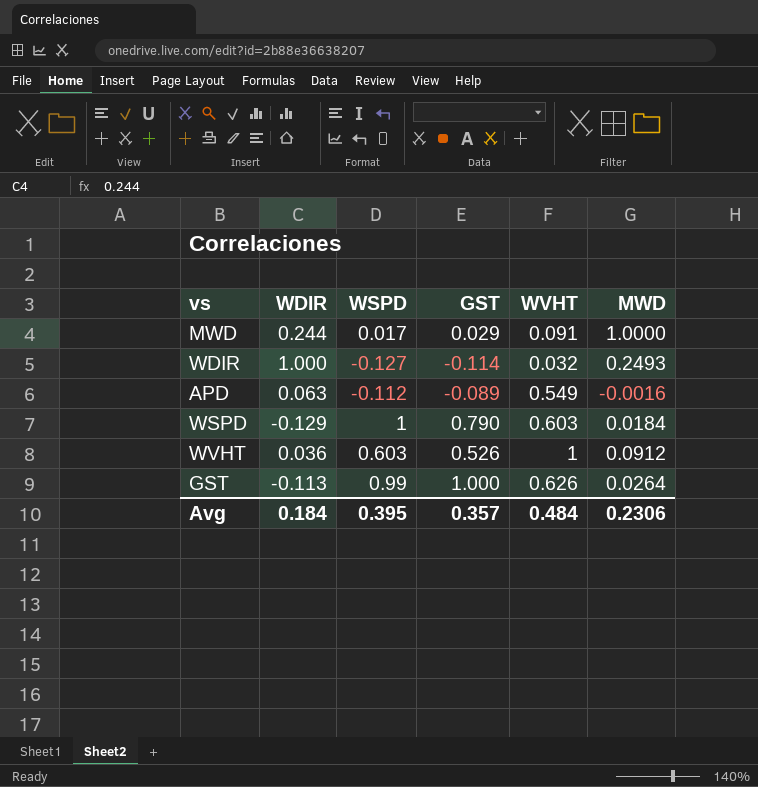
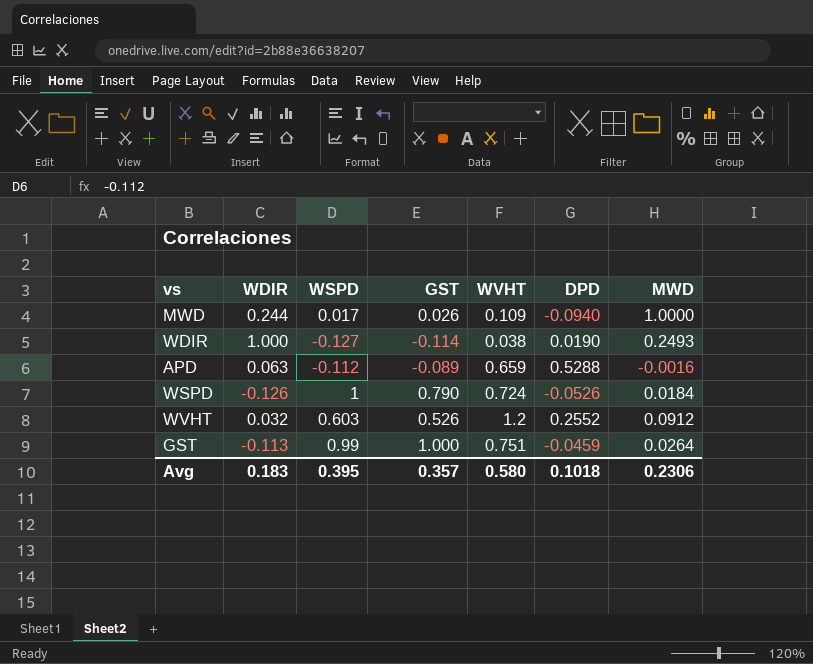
column DPD | position: none -> 6
MWD | GST: 0.029 -> 0.026
MWD | WVHT: 0.091 -> 0.109
WDIR | WVHT: 0.032 -> 0.038
APD | WVHT: 0.549 -> 0.659
WSPD | WDIR: -0.129 -> -0.126
WSPD | WVHT: 0.603 -> 0.724
WVHT | WDIR: 0.036 -> 0.032
WVHT | WVHT: 1 -> 1.2
GST | WVHT: 0.626 -> 0.751
Avg | WDIR: 0.184 -> 0.183
Avg | WVHT: 0.484 -> 0.580

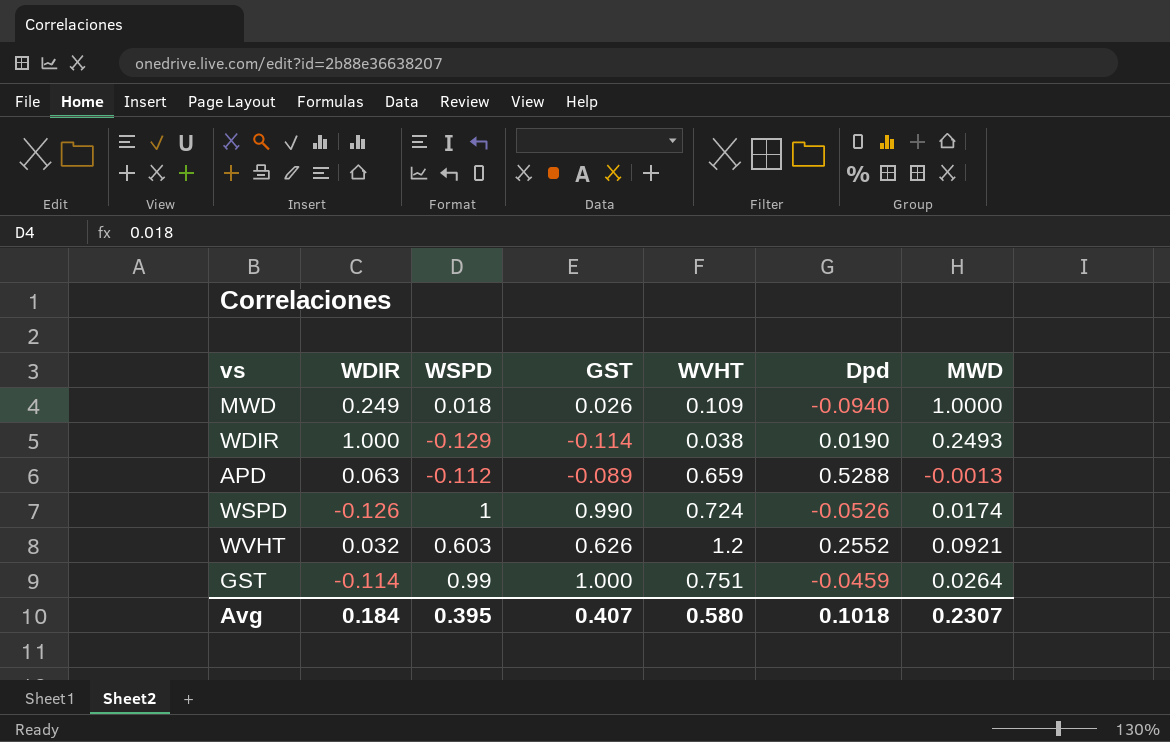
column name: DPD -> Dpd
MWD | WDIR: 0.244 -> 0.249
MWD | WSPD: 0.017 -> 0.018
WDIR | WSPD: -0.127 -> -0.129
APD | MWD: -0.0016 -> -0.0013
WSPD | GST: 0.790 -> 0.990
WSPD | MWD: 0.0184 -> 0.0174
WVHT | GST: 0.526 -> 0.626
WVHT | MWD: 0.0912 -> 0.0921
GST | WDIR: -0.113 -> -0.114
Avg | WDIR: 0.183 -> 0.184
Avg | GST: 0.357 -> 0.407
Avg | MWD: 0.2306 -> 0.2307

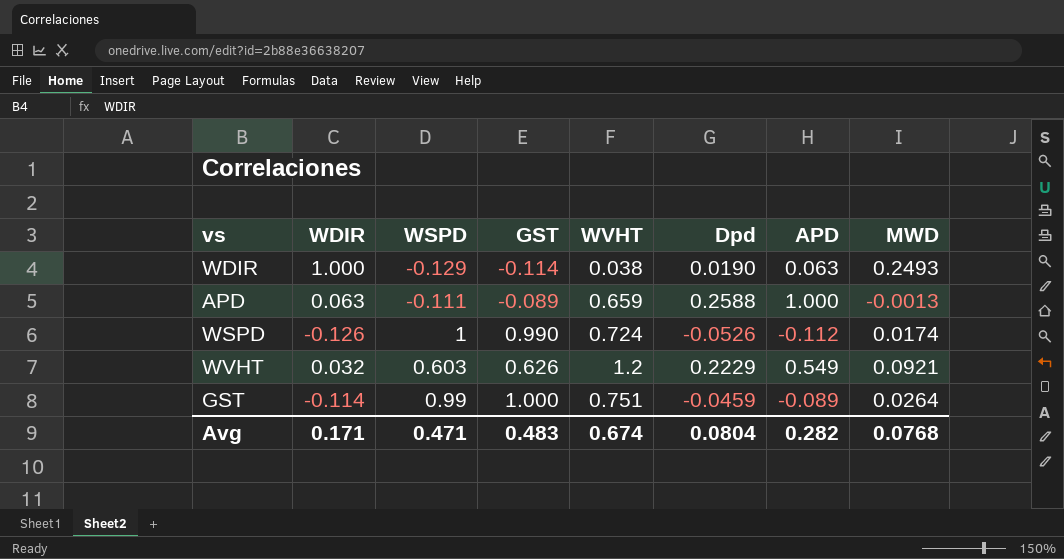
column APD | position: none -> 7
row MWD: 0.249 | 0.018 | 0.026 | 0.109 | -0.0940 | 1.0000 -> none
APD | WSPD: -0.112 -> -0.111
APD | Dpd: 0.5288 -> 0.2588
WVHT | Dpd: 0.2552 -> 0.2229
Avg | WDIR: 0.184 -> 0.171
Avg | WSPD: 0.395 -> 0.471
Avg | GST: 0.407 -> 0.483
Avg | WVHT: 0.580 -> 0.674
Avg | Dpd: 0.1018 -> 0.0804
Avg | MWD: 0.2307 -> 0.0768

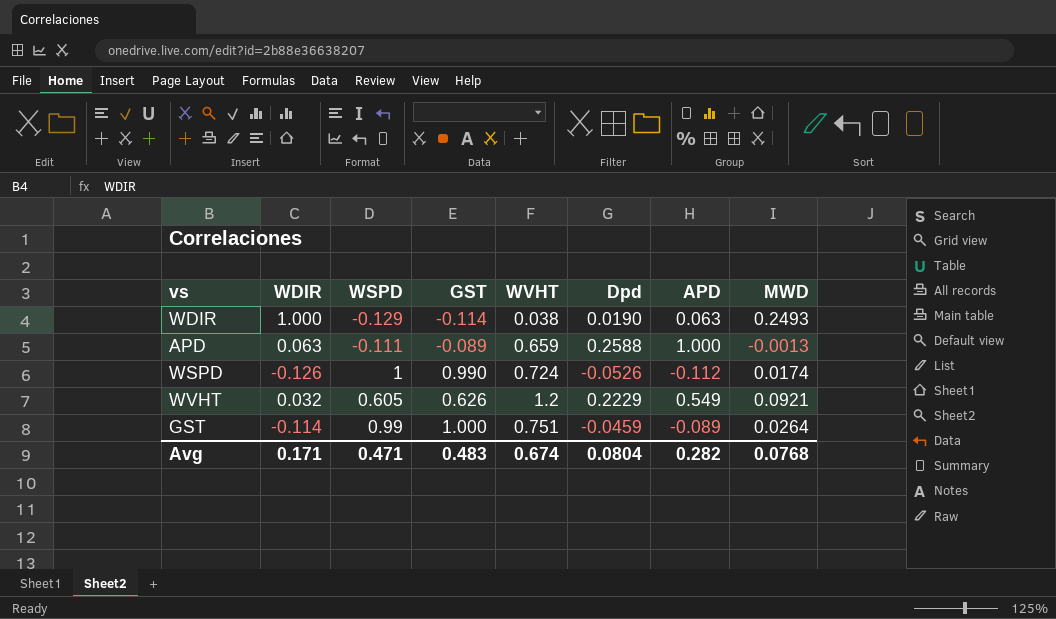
WVHT | WSPD: 0.603 -> 0.605

